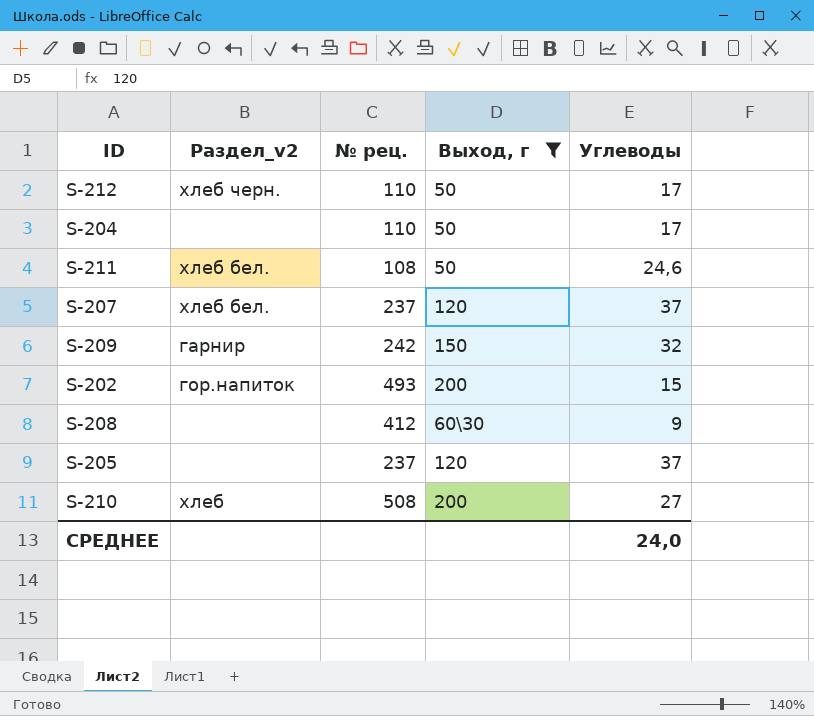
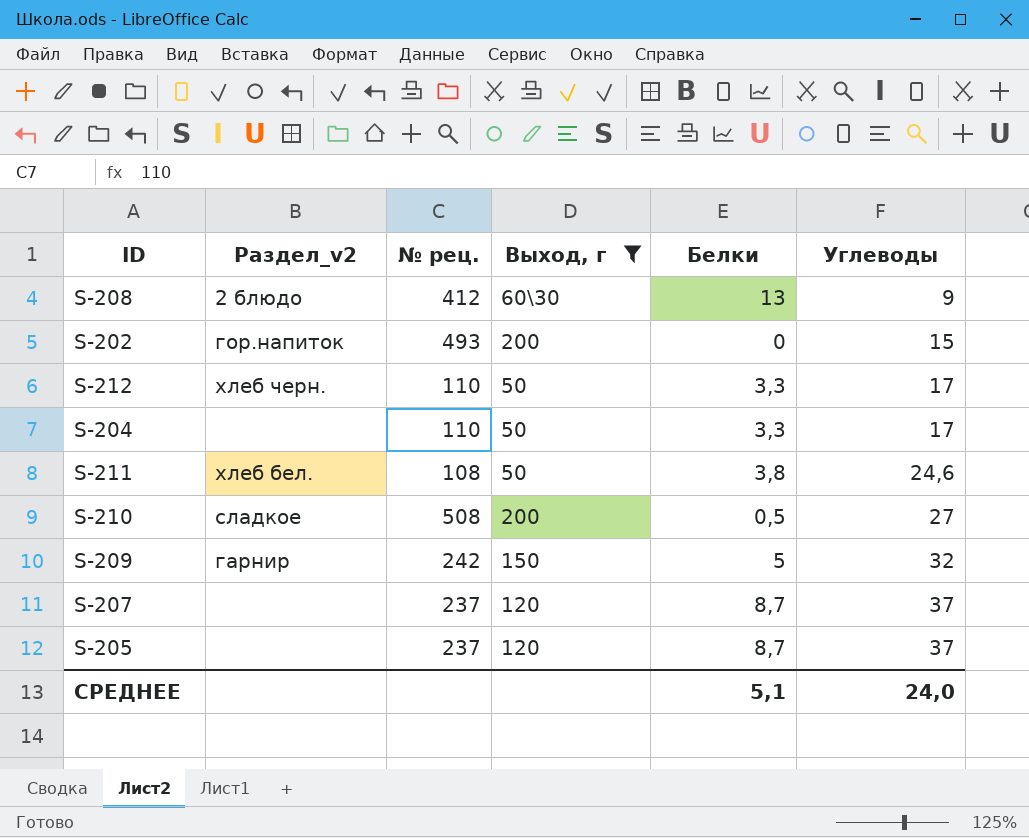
row order: none -> Углеводы ascending
column Белки | position: none -> 5
S-208 | Раздел_v2: none -> 2 блюдо
S-210 | Раздел_v2: хлеб -> сладкое
S-207 | Раздел_v2: хлеб бел. -> none

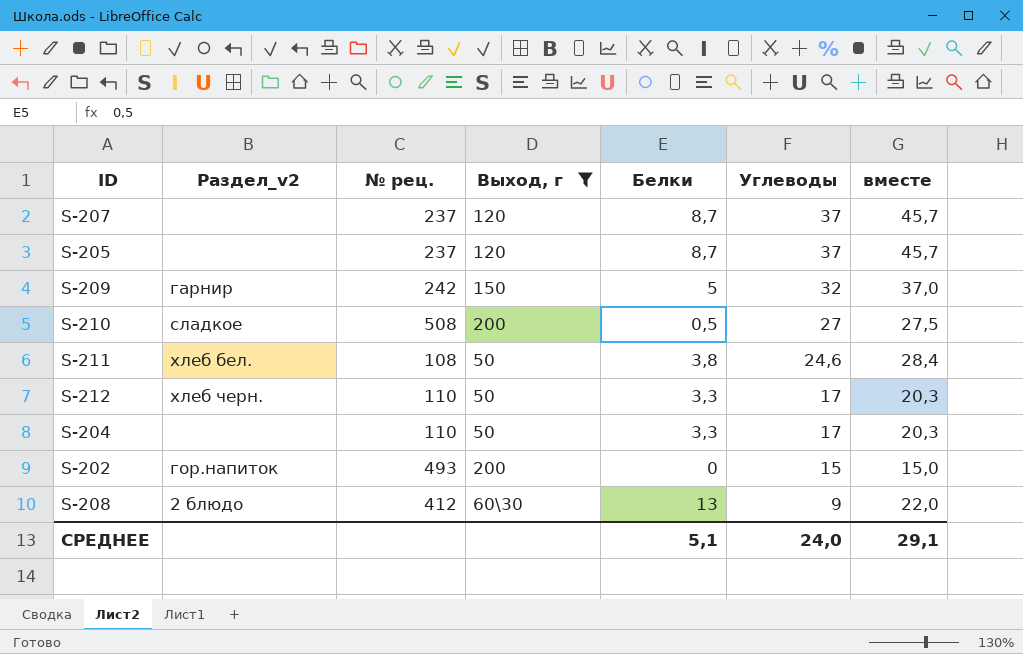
row order: Углеводы ascending -> Углеводы descending
column вместе | formula: none -> [Белки] + [Углеводы]

